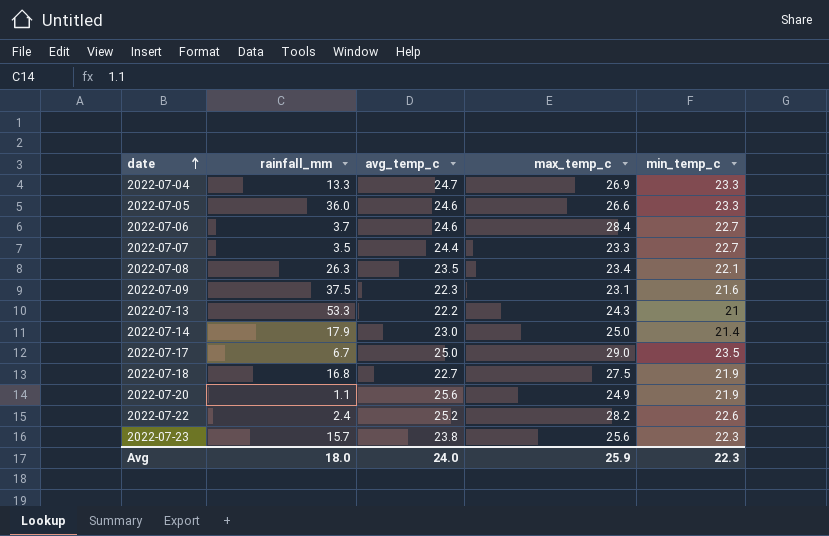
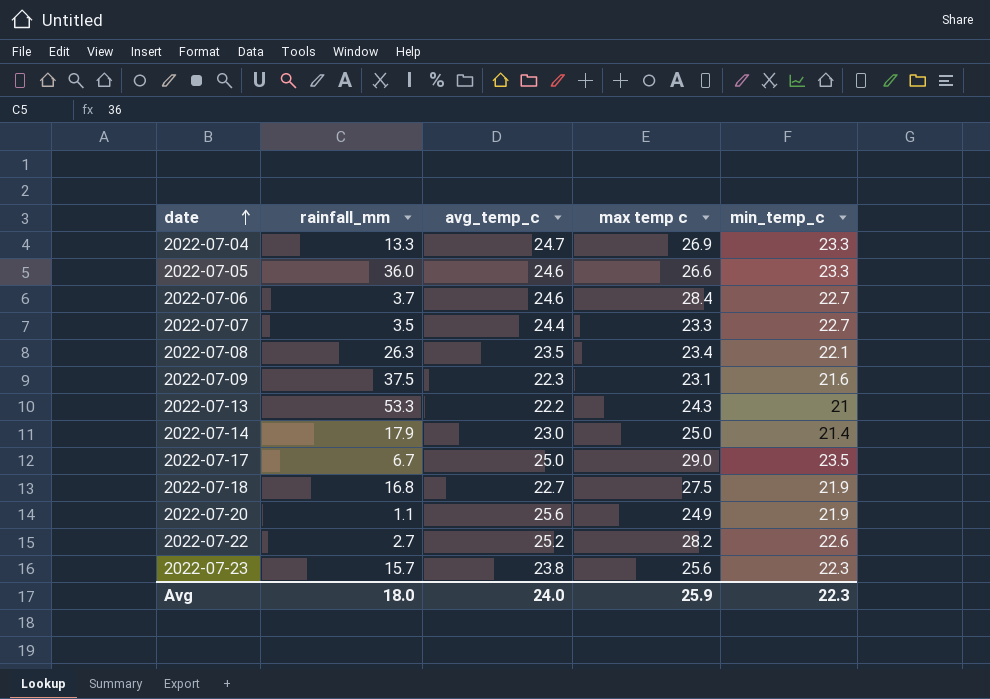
column name: max_temp_c -> max temp c
2022-07-22 | rainfall_mm: 2.4 -> 2.7

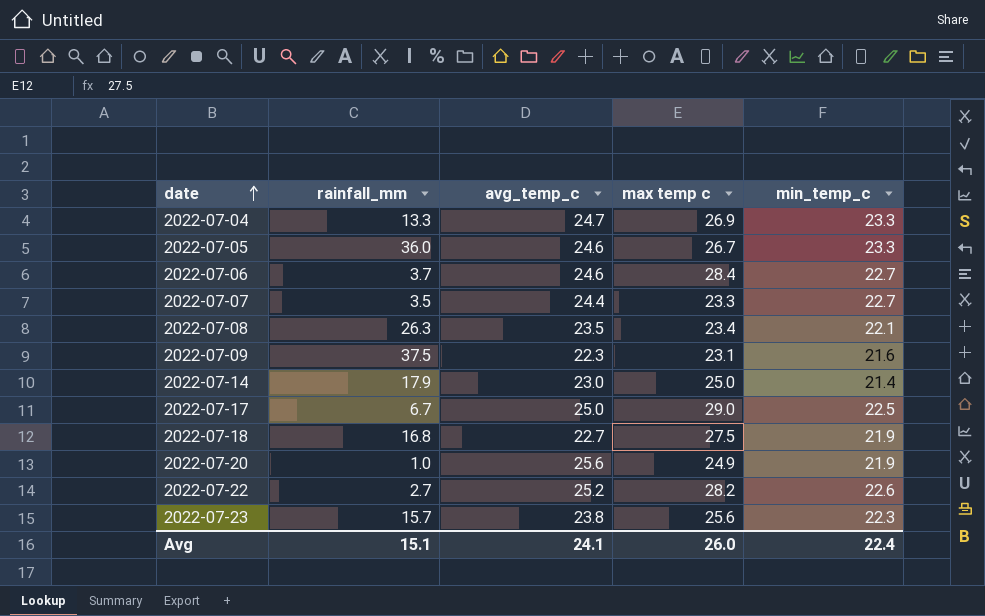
row 2022-07-13: 53.3 | 22.2 | 24.3 | 21 -> none
2022-07-05 | max temp c: 26.6 -> 26.7
2022-07-17 | min_temp_c: 23.5 -> 22.5
2022-07-20 | rainfall_mm: 1.1 -> 1.0
Avg | rainfall_mm: 18.0 -> 15.1
Avg | avg_temp_c: 24.0 -> 24.1
Avg | max temp c: 25.9 -> 26.0
Avg | min_temp_c: 22.3 -> 22.4

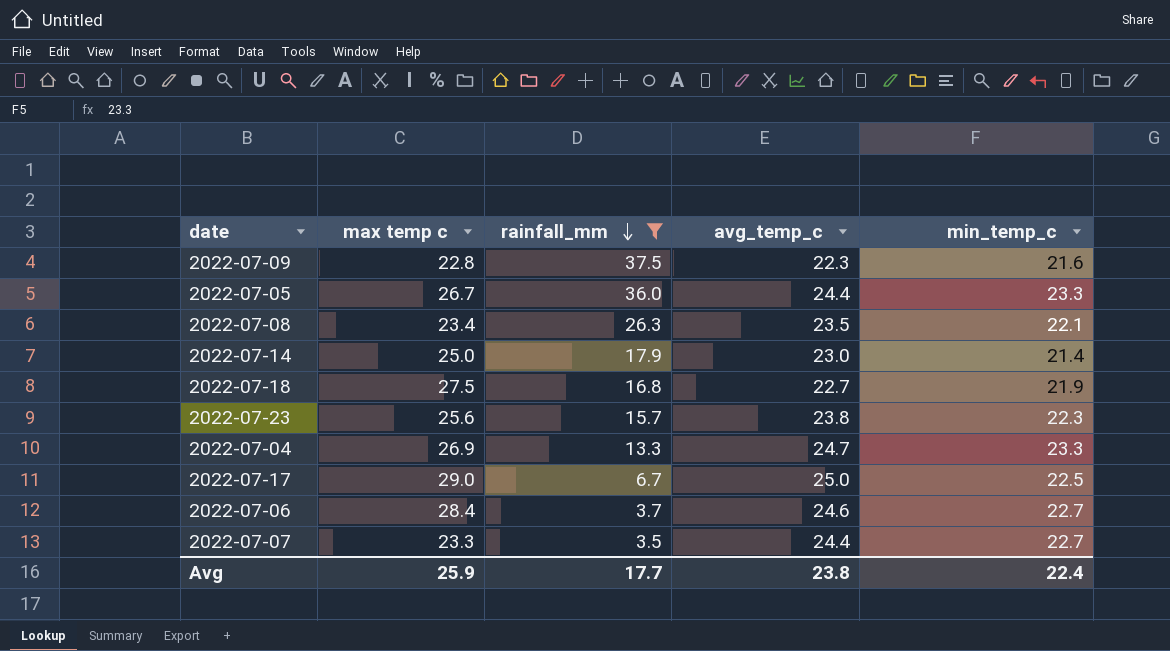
filter: none -> rainfall_mm >= 3.5
row order: date ascending -> rainfall_mm descending
column max temp c | position: 4 -> 2
2022-07-09 | max temp c: 23.1 -> 22.8
2022-07-05 | avg_temp_c: 24.6 -> 24.4
Avg | max temp c: 26.0 -> 25.9
Avg | rainfall_mm: 15.1 -> 17.7
Avg | avg_temp_c: 24.1 -> 23.8

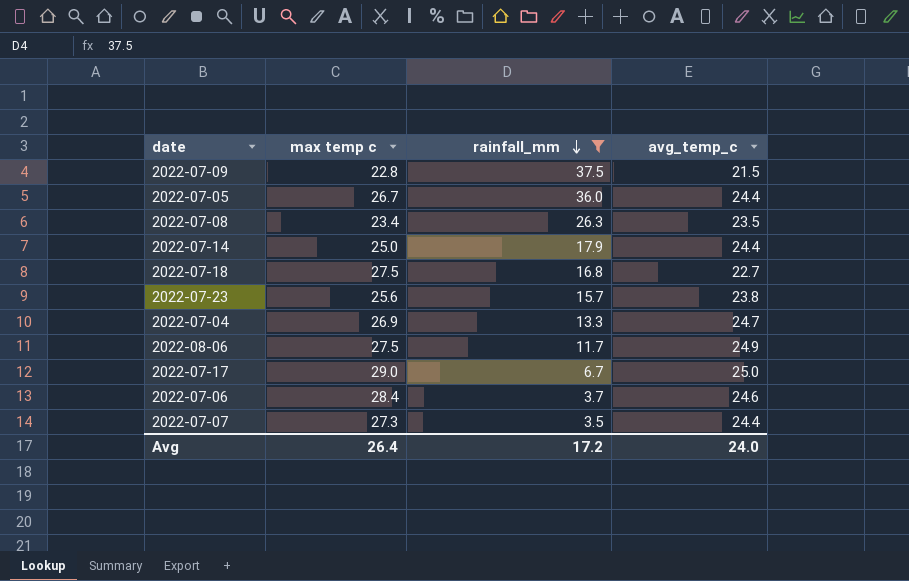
column min_temp_c | position: 5 -> none
2022-07-09 | avg_temp_c: 22.3 -> 21.5
2022-07-14 | avg_temp_c: 23.0 -> 24.4
row 2022-08-06: none -> 27.5 | 11.7 | 24.9
2022-07-07 | max temp c: 23.3 -> 27.3
Avg | max temp c: 25.9 -> 26.4
Avg | rainfall_mm: 17.7 -> 17.2
Avg | avg_temp_c: 23.8 -> 24.0

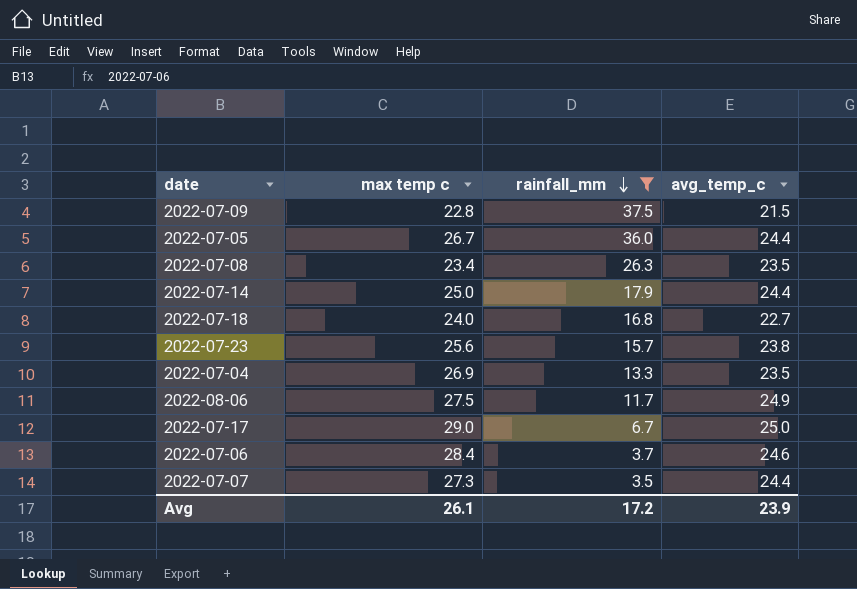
2022-07-18 | max temp c: 27.5 -> 24.0
2022-07-04 | avg_temp_c: 24.7 -> 23.5
Avg | max temp c: 26.4 -> 26.1
Avg | avg_temp_c: 24.0 -> 23.9

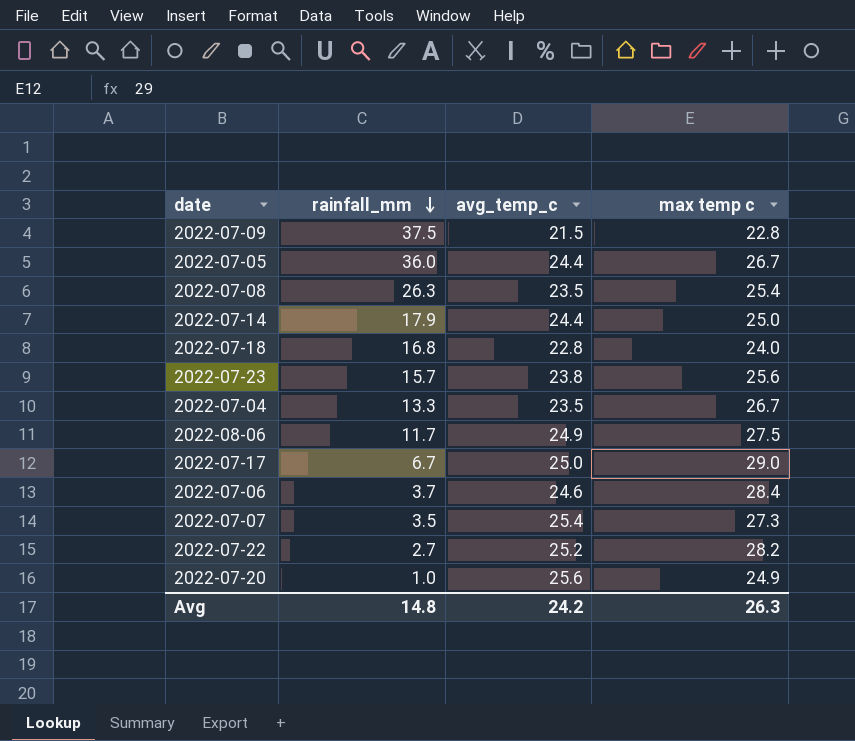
filter: rainfall_mm >= 3.5 -> none
column max temp c | position: 2 -> 4
2022-07-08 | max temp c: 23.4 -> 25.4
2022-07-18 | avg_temp_c: 22.7 -> 22.8
2022-07-04 | max temp c: 26.9 -> 26.7
2022-07-07 | avg_temp_c: 24.4 -> 25.4
Avg | rainfall_mm: 17.2 -> 14.8
Avg | avg_temp_c: 23.9 -> 24.2
Avg | max temp c: 26.1 -> 26.3

